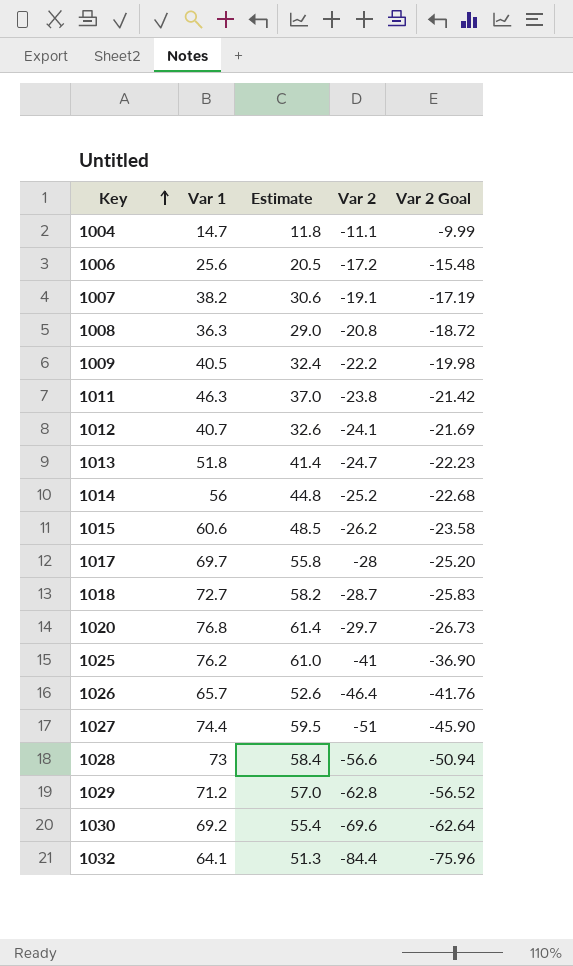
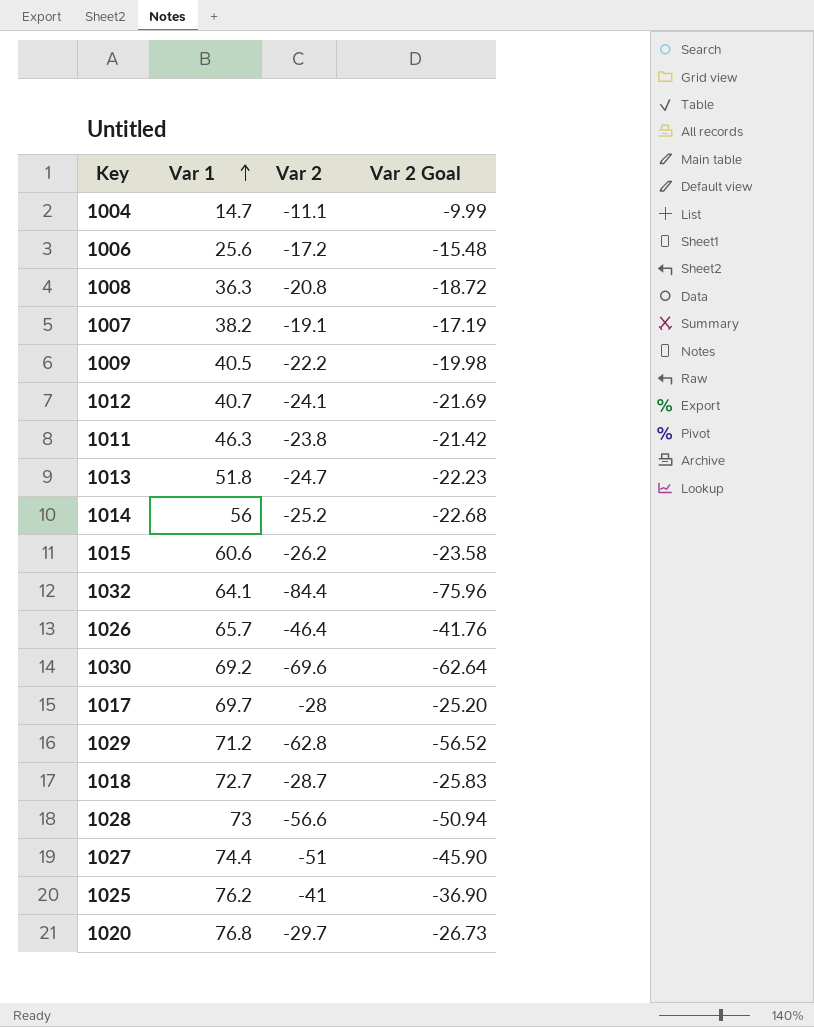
row order: Key ascending -> Var 1 ascending
column Estimate | formula: [Var 1] * 0.8 -> none

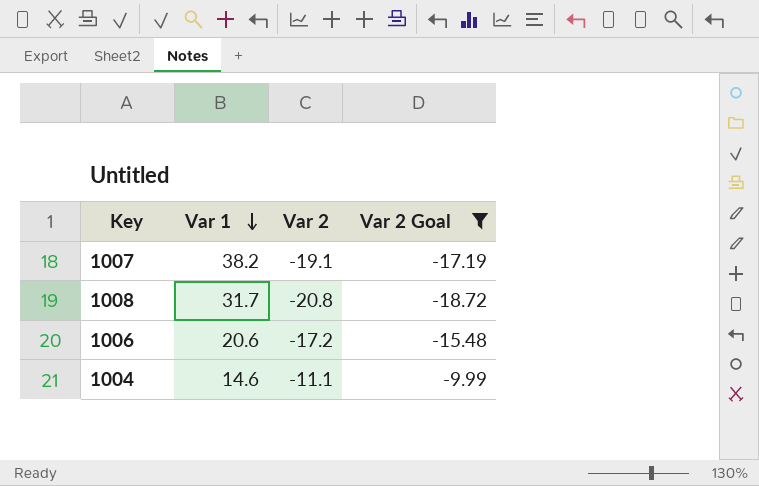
filter: none -> Var 2 Goal >= -18.72
row order: Var 1 ascending -> Var 1 descending
1008 | Var 1: 36.3 -> 31.7
1006 | Var 1: 25.6 -> 20.6
1004 | Var 1: 14.7 -> 14.6

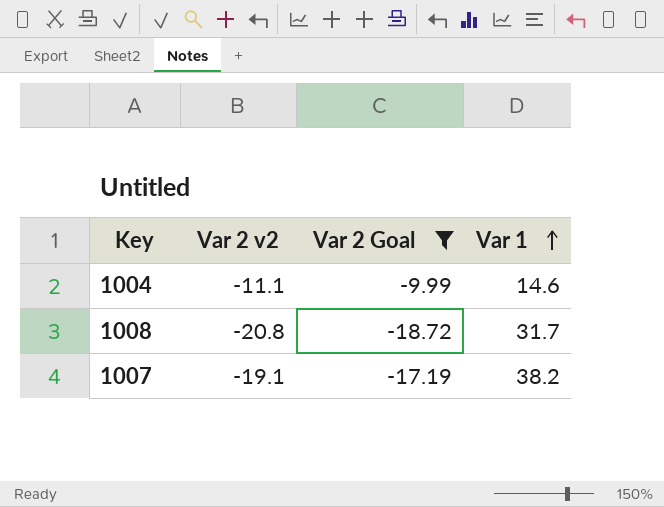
row order: Var 1 descending -> Var 1 ascending
column name: Var 2 -> Var 2 v2
column Var 1 | position: 2 -> 4
row 1006: 20.6 | -17.2 | -15.48 -> none

